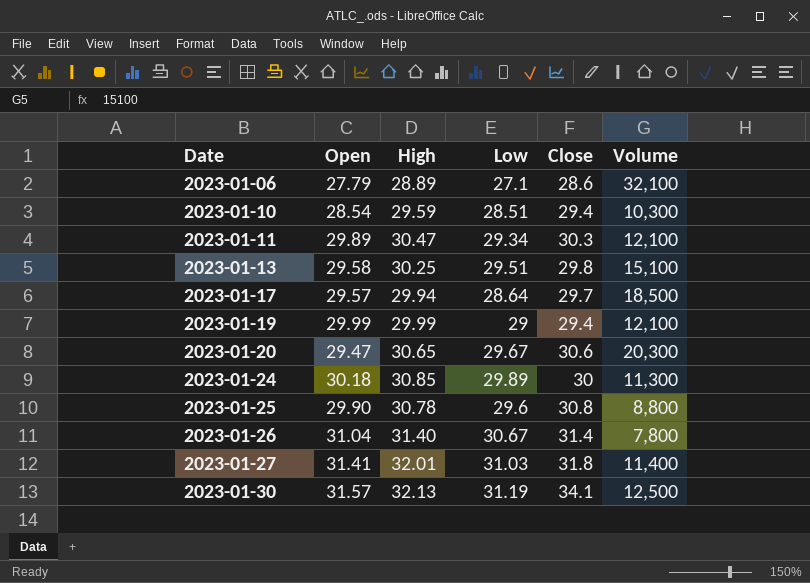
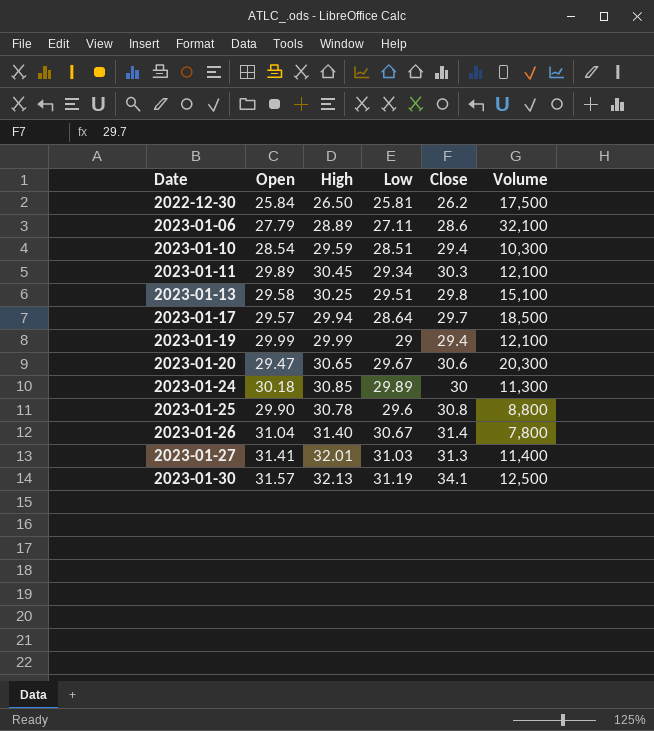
row 2022-12-30: none -> 25.84 | 26.50 | 25.81 | 26.2 | 17,500
2023-01-06 | Low: 27.1 -> 27.11
2023-01-11 | High: 30.47 -> 30.45
2023-01-27 | Close: 31.8 -> 31.3

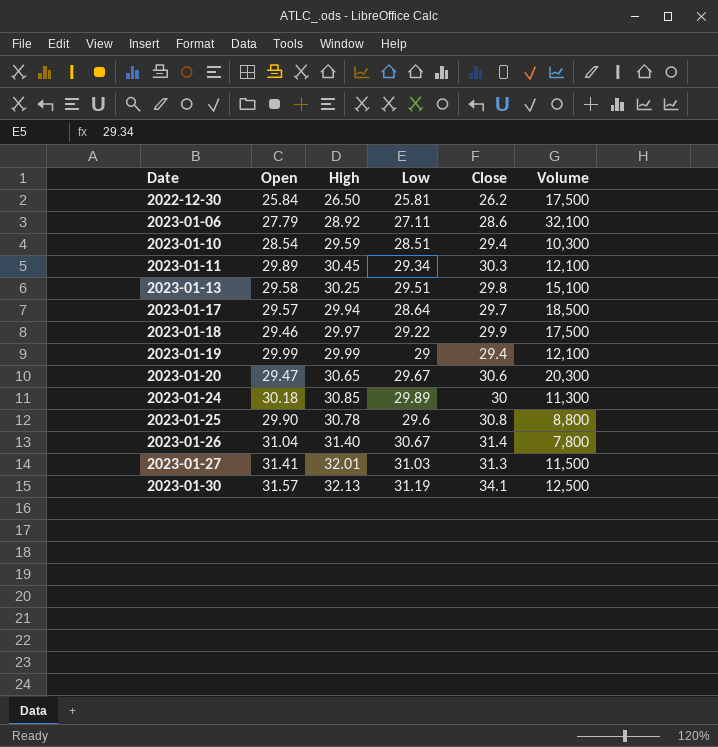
2023-01-06 | High: 28.89 -> 28.92
row 2023-01-18: none -> 29.46 | 29.97 | 29.22 | 29.9 | 17,500
2023-01-27 | Volume: 11,400 -> 11,500

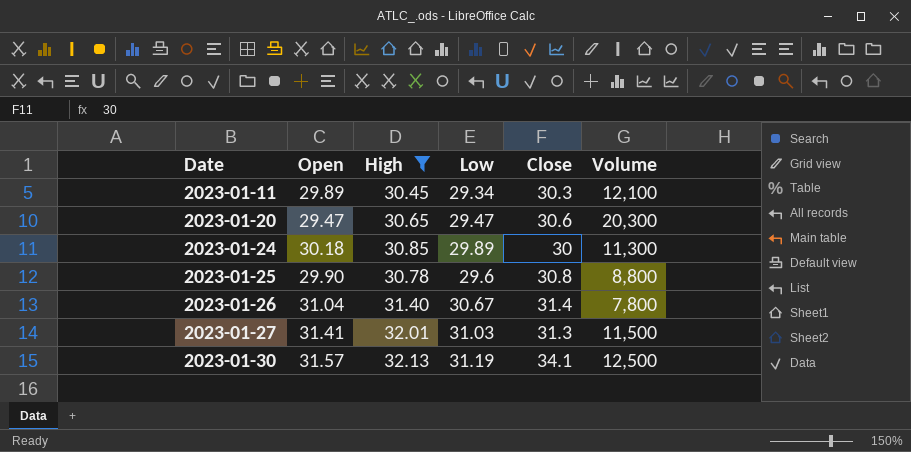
filter: none -> High >= 30.45
2023-01-20 | Low: 29.67 -> 29.47

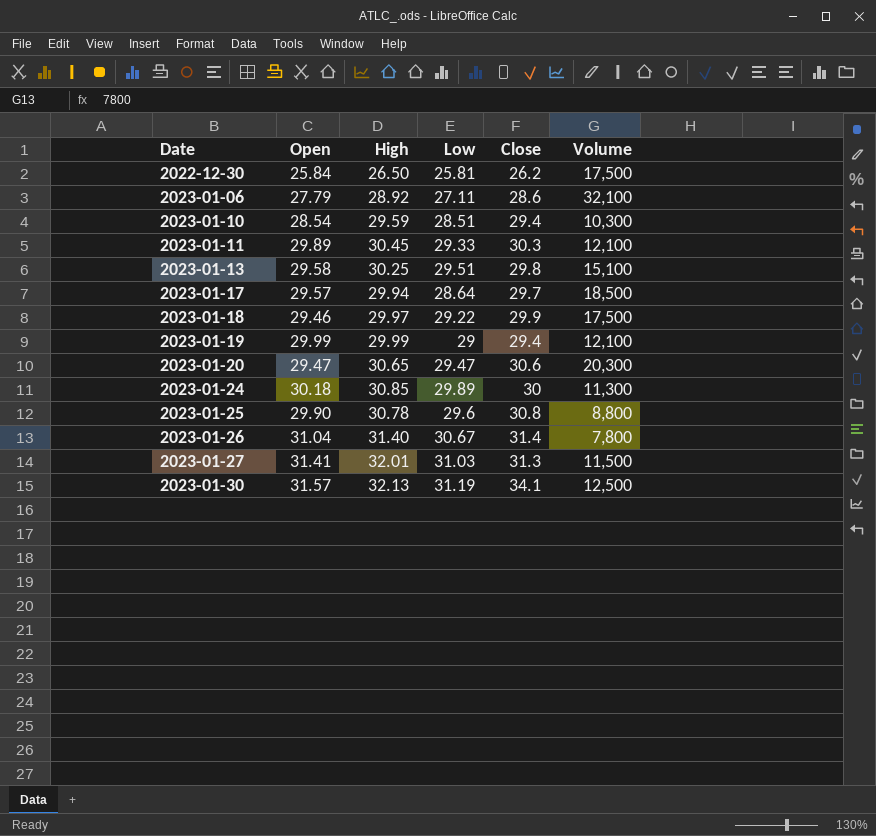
filter: High >= 30.45 -> none
2023-01-11 | Low: 29.34 -> 29.33

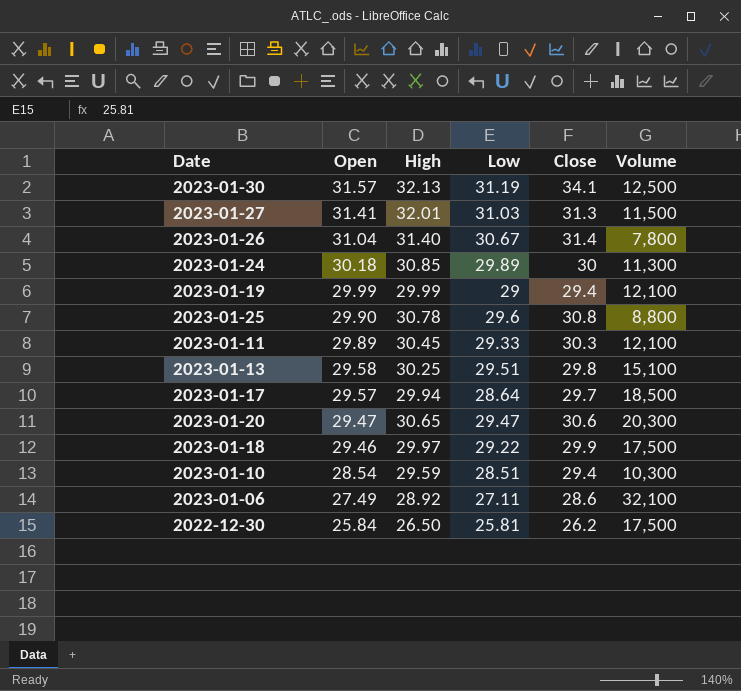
row order: Date ascending -> Open descending
2023-01-06 | Open: 27.79 -> 27.49

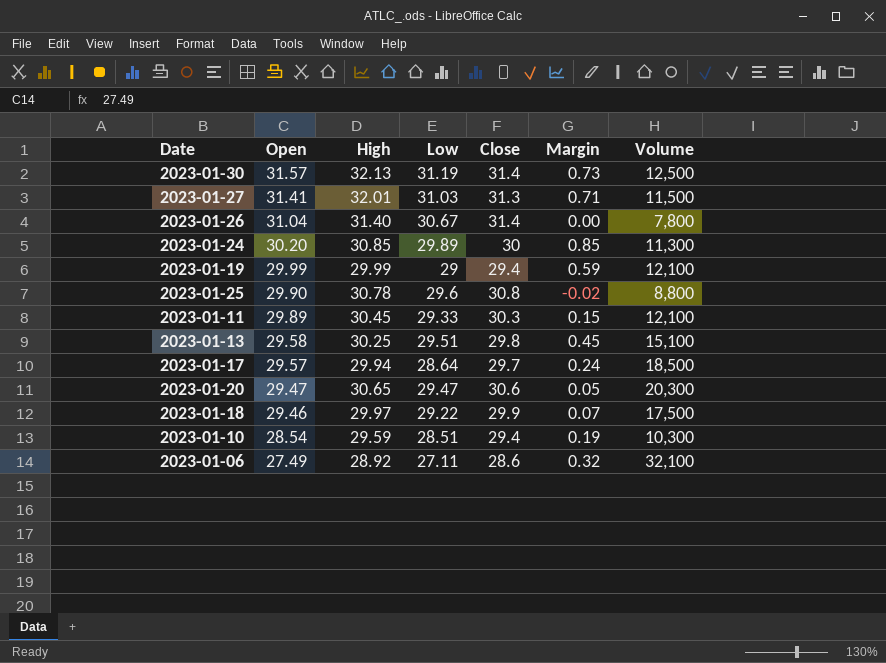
column Margin | formula: none -> [High] - [Close]
row 2022-12-30: 25.84 | 26.50 | 25.81 | 26.2 | 17,500 -> none
2023-01-30 | Close: 34.1 -> 31.4
2023-01-24 | Open: 30.18 -> 30.20

